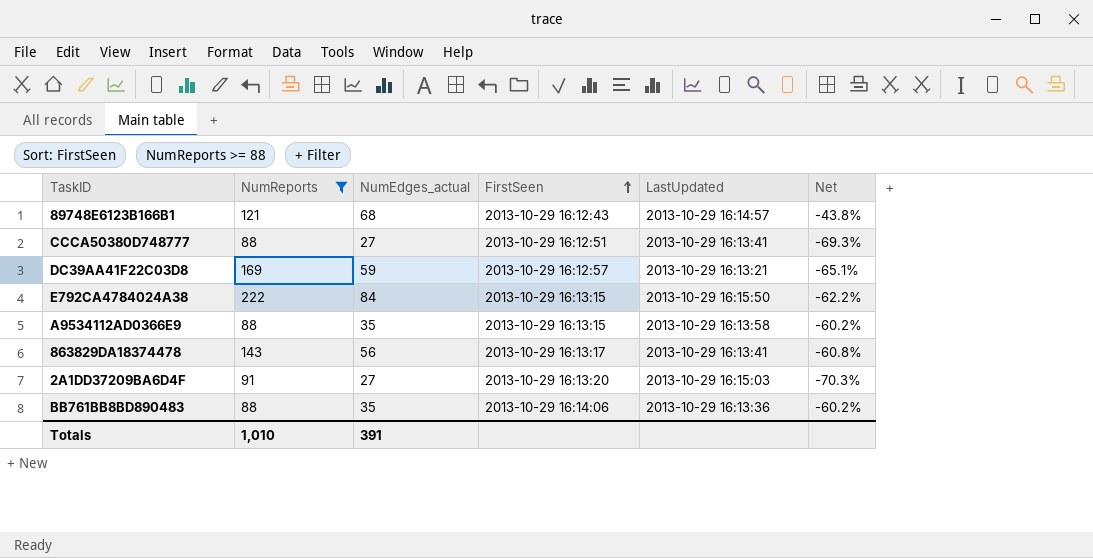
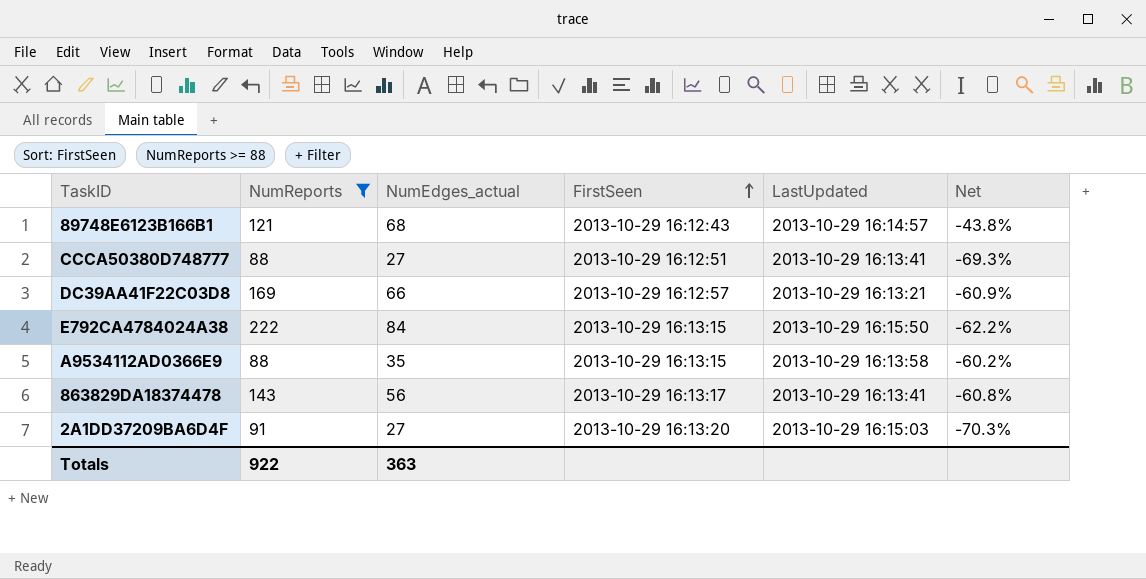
row BB761BB8BD890483: 88 | 35 | 2013-10-29 16:14:06 | 2013-10-29 16:13:36 | -60.2% -> none
DC39AA41F22C03D8 | NumEdges_actual: 59 -> 66
DC39AA41F22C03D8 | Net: -65.1% -> -60.9%
Totals | NumReports: 1,010 -> 922
Totals | NumEdges_actual: 391 -> 363

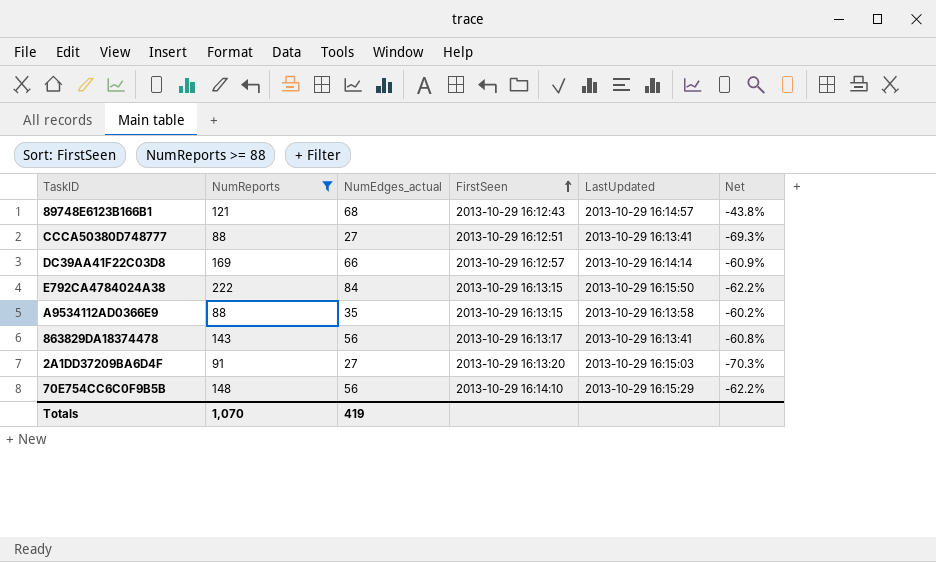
DC39AA41F22C03D8 | LastUpdated: 2013-10-29 16:13:21 -> 2013-10-29 16:14:14
row 70E754CC6C0F9B5B: none -> 148 | 56 | 2013-10-29 16:14:10 | 2013-10-29 16:15:29 | -62.2%
Totals | NumReports: 922 -> 1,070
Totals | NumEdges_actual: 363 -> 419

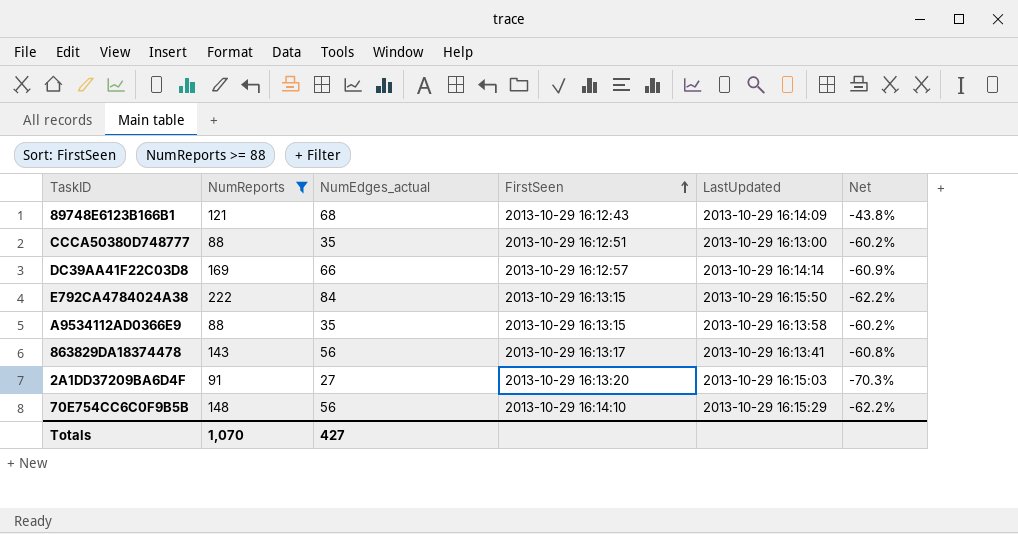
89748E6123B166B1 | LastUpdated: 2013-10-29 16:14:57 -> 2013-10-29 16:14:09
CCCA50380D748777 | NumEdges_actual: 27 -> 35
CCCA50380D748777 | LastUpdated: 2013-10-29 16:13:41 -> 2013-10-29 16:13:00
CCCA50380D748777 | Net: -69.3% -> -60.2%
Totals | NumEdges_actual: 419 -> 427

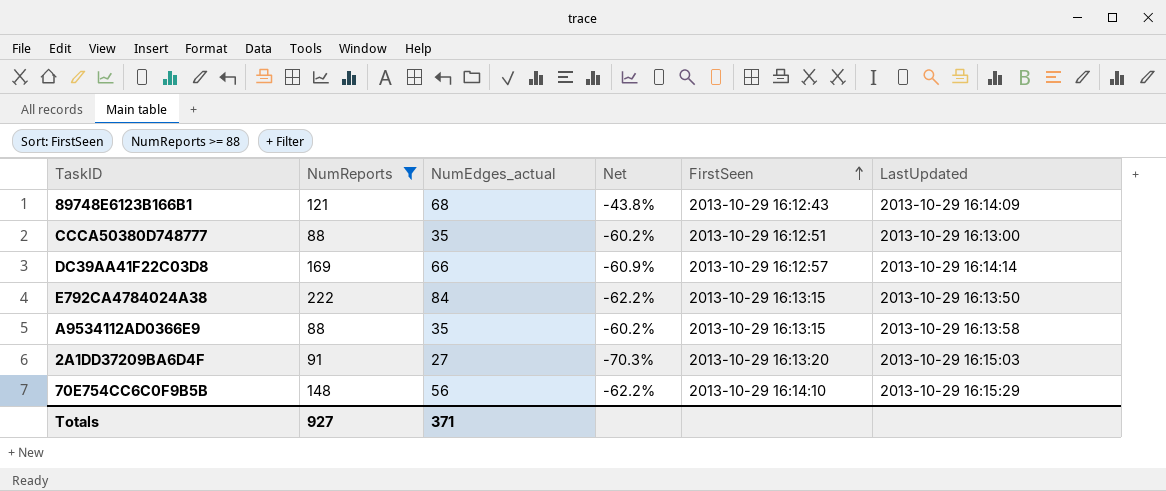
column Net | position: 6 -> 4
row 863829DA18374478: 143 | 56 | 2013-10-29 16:13:17 | 2013-10-29 16:13:41 | -60.8% -> none
E792CA4784024A38 | LastUpdated: 2013-10-29 16:15:50 -> 2013-10-29 16:13:50
Totals | NumReports: 1,070 -> 927
Totals | NumEdges_actual: 427 -> 371

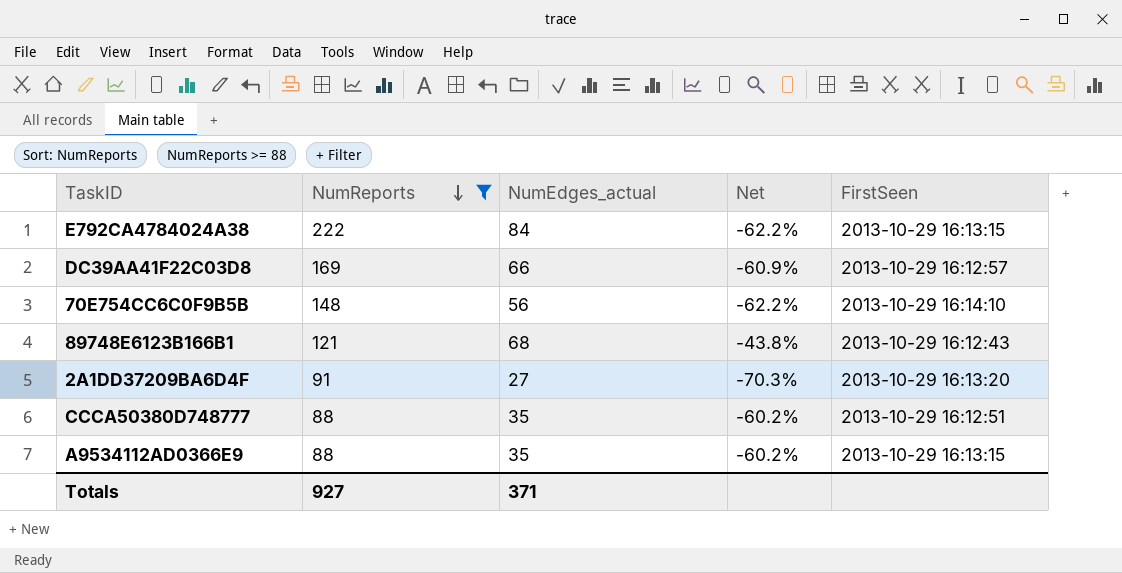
row order: FirstSeen ascending -> NumReports descending
column LastUpdated | position: 6 -> none

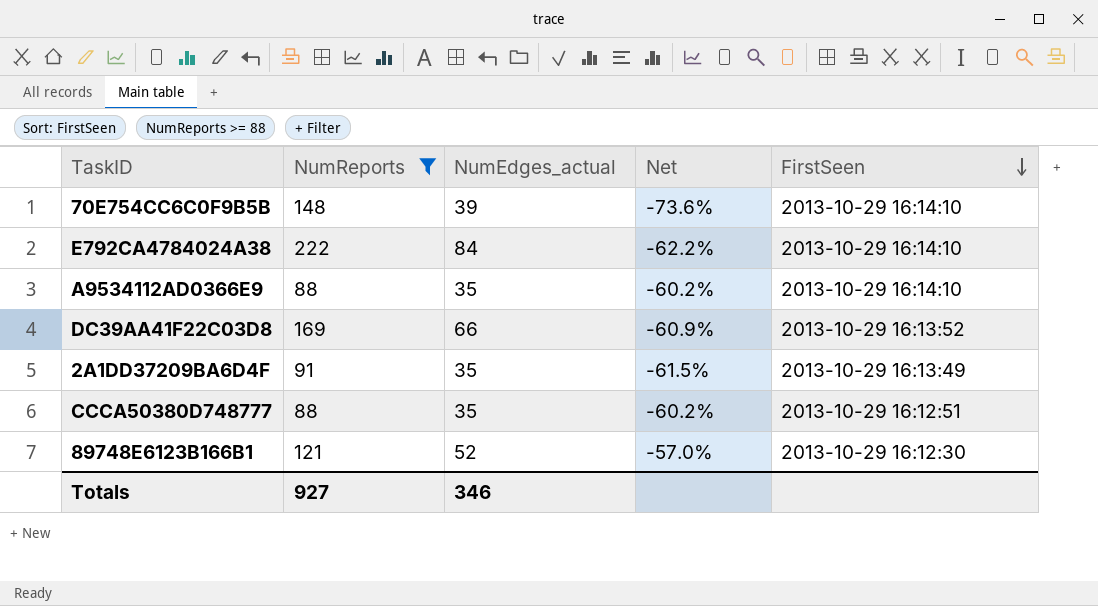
row order: NumReports descending -> FirstSeen descending
70E754CC6C0F9B5B | NumEdges_actual: 56 -> 39
70E754CC6C0F9B5B | Net: -62.2% -> -73.6%
E792CA4784024A38 | FirstSeen: 2013-10-29 16:13:15 -> 2013-10-29 16:14:10
A9534112AD0366E9 | FirstSeen: 2013-10-29 16:13:15 -> 2013-10-29 16:14:10
DC39AA41F22C03D8 | FirstSeen: 2013-10-29 16:12:57 -> 2013-10-29 16:13:52
2A1DD37209BA6D4F | NumEdges_actual: 27 -> 35
2A1DD37209BA6D4F | Net: -70.3% -> -61.5%
2A1DD37209BA6D4F | FirstSeen: 2013-10-29 16:13:20 -> 2013-10-29 16:13:49
89748E6123B166B1 | NumEdges_actual: 68 -> 52
89748E6123B166B1 | Net: -43.8% -> -57.0%
89748E6123B166B1 | FirstSeen: 2013-10-29 16:12:43 -> 2013-10-29 16:12:30
Totals | NumEdges_actual: 371 -> 346

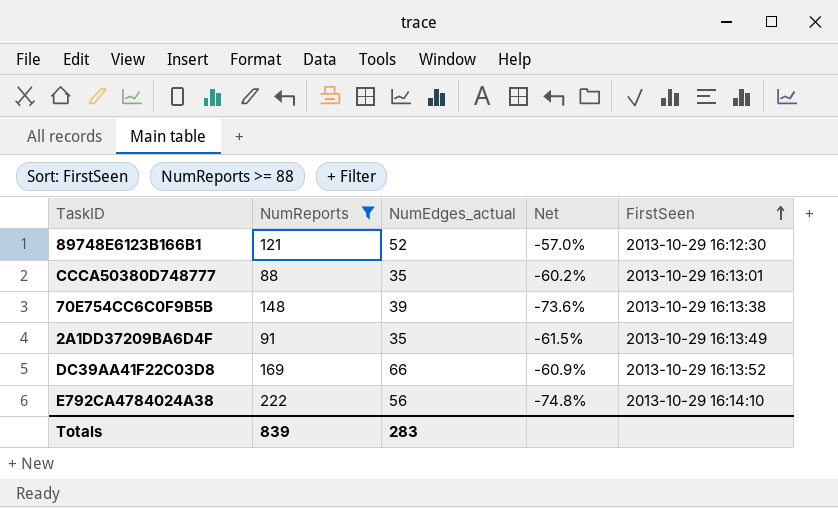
row order: FirstSeen descending -> FirstSeen ascending
row A9534112AD0366E9: 88 | 35 | -60.2% | 2013-10-29 16:14:10 -> none
CCCA50380D748777 | FirstSeen: 2013-10-29 16:12:51 -> 2013-10-29 16:13:01
70E754CC6C0F9B5B | FirstSeen: 2013-10-29 16:14:10 -> 2013-10-29 16:13:38
E792CA4784024A38 | NumEdges_actual: 84 -> 56
E792CA4784024A38 | Net: -62.2% -> -74.8%
Totals | NumReports: 927 -> 839
Totals | NumEdges_actual: 346 -> 283

